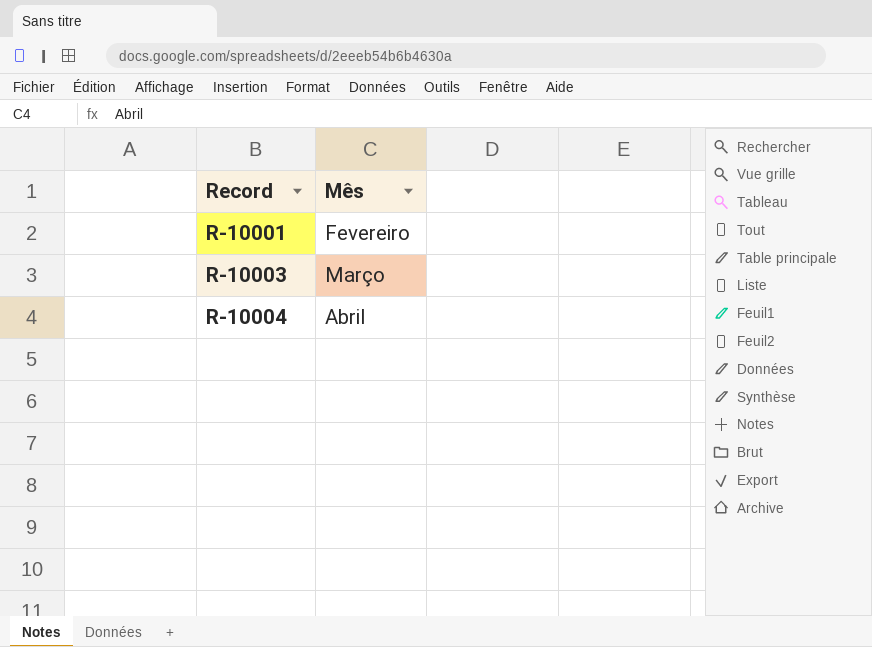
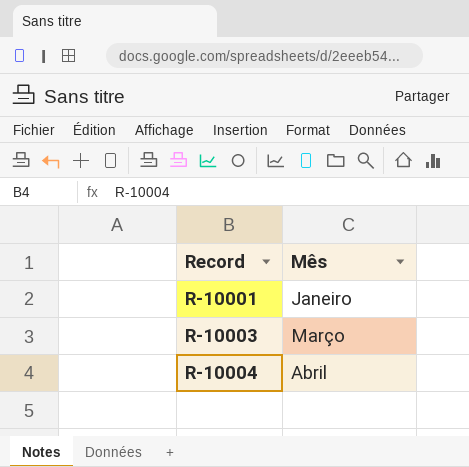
R-10001 | Mês: Fevereiro -> Janeiro

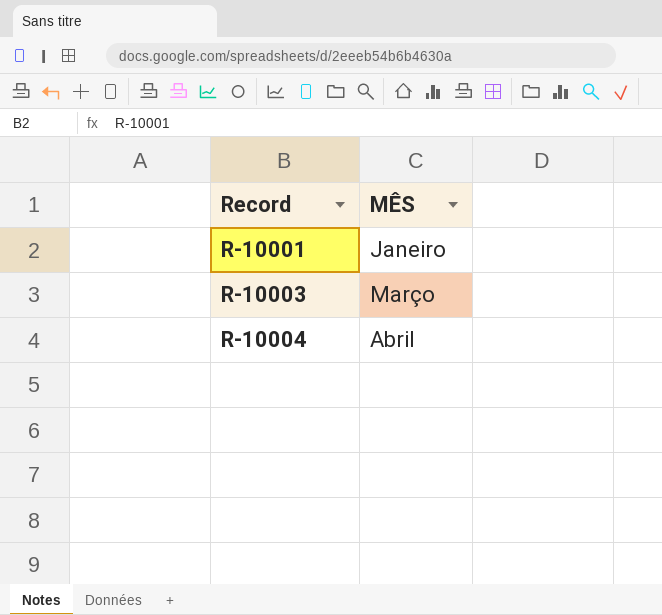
column name: Mês -> MÊS

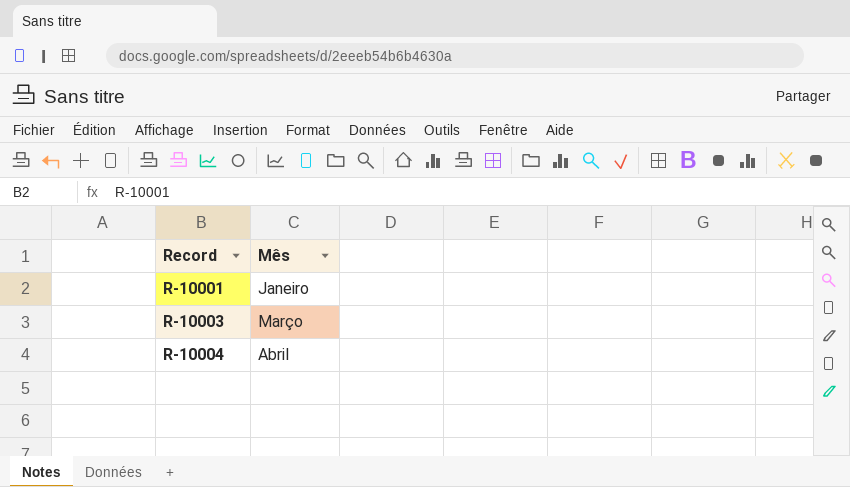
column name: MÊS -> Mês

